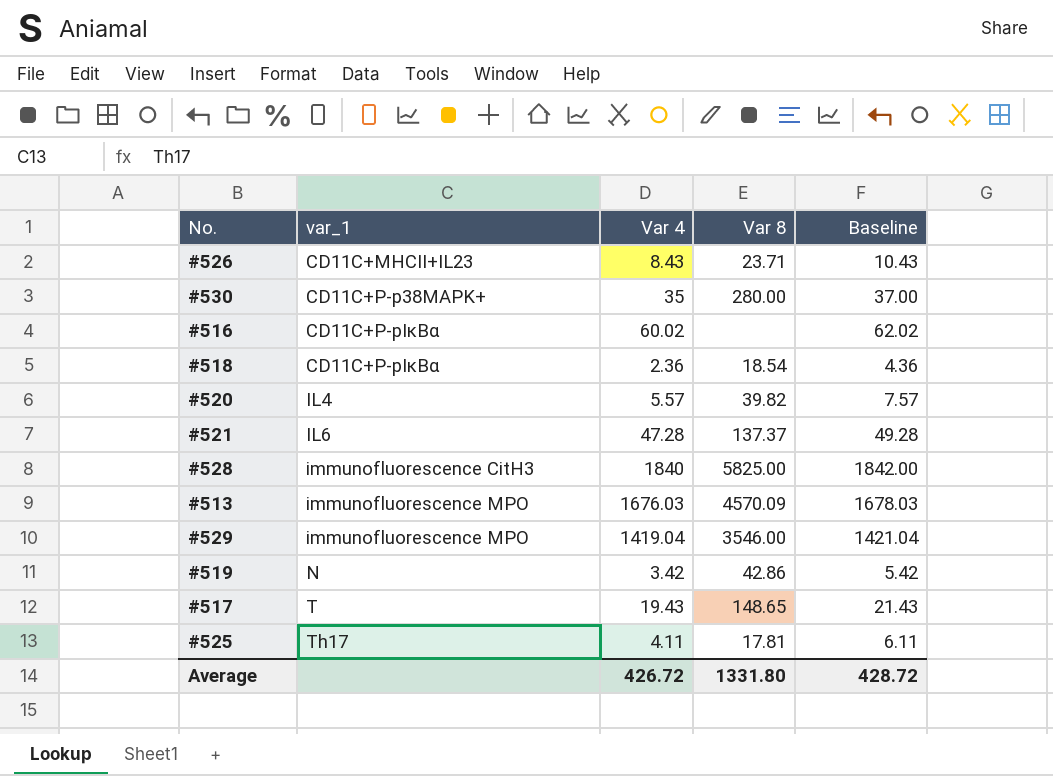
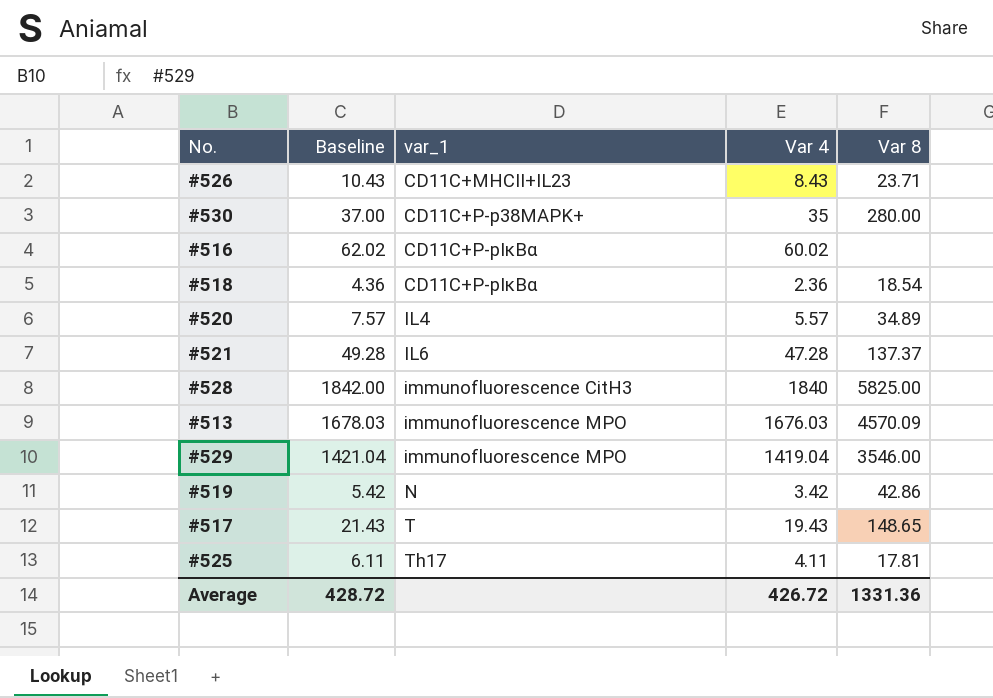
column Baseline | position: 5 -> 2
#520 | Var 8: 39.82 -> 34.89
Average | Var 8: 1331.80 -> 1331.36

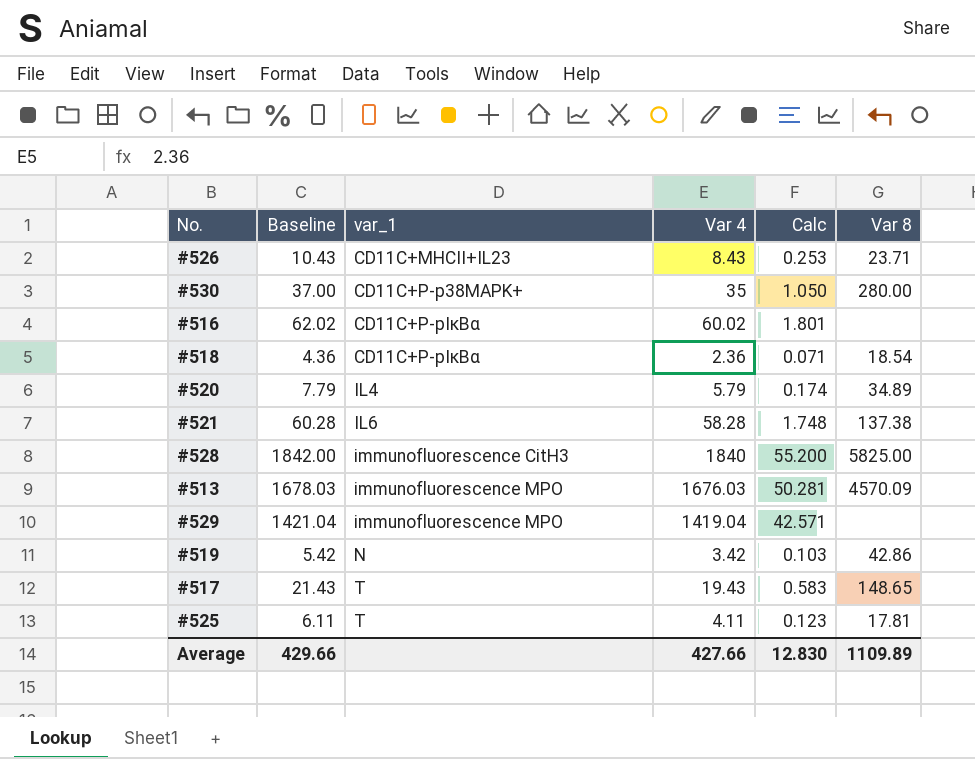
column Calc | formula: none -> [Var 4] * 0.03
#520 | Baseline: 7.57 -> 7.79
#520 | Var 4: 5.57 -> 5.79
#521 | Baseline: 49.28 -> 60.28
#521 | Var 4: 47.28 -> 58.28
#521 | Var 8: 137.37 -> 137.38
#529 | Var 8: 3546.00 -> none
#525 | var_1: Th17 -> T
Average | Baseline: 428.72 -> 429.66
Average | Var 4: 426.72 -> 427.66
Average | Var 8: 1331.36 -> 1109.89

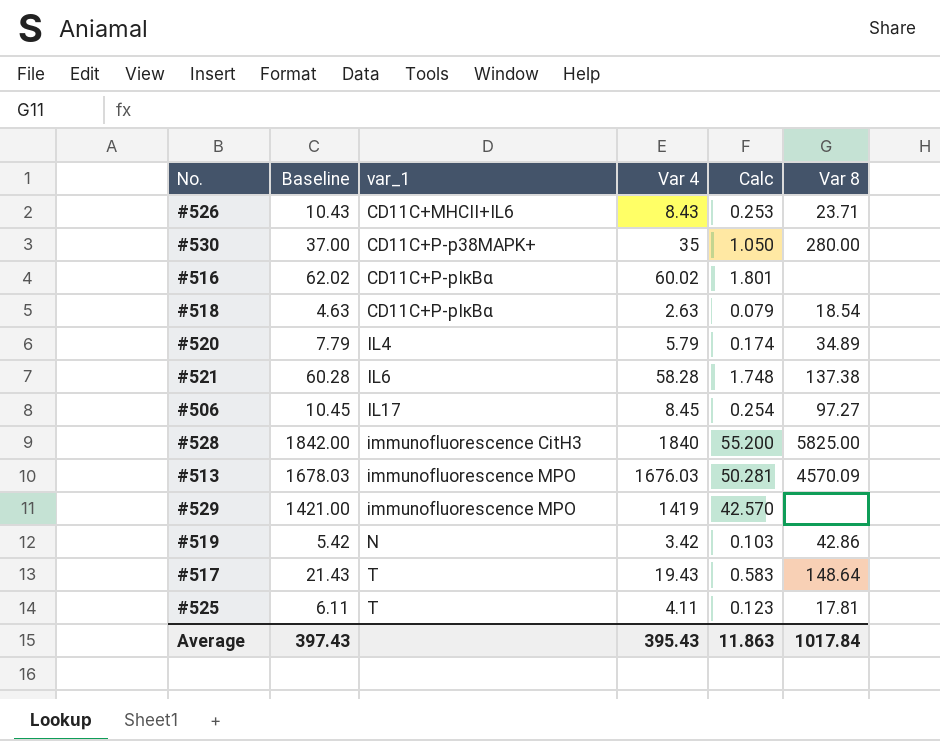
#526 | var_1: CD11C+MHCII+IL23 -> CD11C+MHCII+IL6
#518 | Baseline: 4.36 -> 4.63
#518 | Var 4: 2.36 -> 2.63
#518 | Calc: 0.071 -> 0.079
row #506: none -> 10.45 | IL17 | 8.45 | 0.254 | 97.27
#529 | Baseline: 1421.04 -> 1421.00
#529 | Var 4: 1419.04 -> 1419
#529 | Calc: 42.571 -> 42.570
#517 | Var 8: 148.65 -> 148.64
Average | Baseline: 429.66 -> 397.43
Average | Var 4: 427.66 -> 395.43
Average | Calc: 12.830 -> 11.863
Average | Var 8: 1109.89 -> 1017.84

